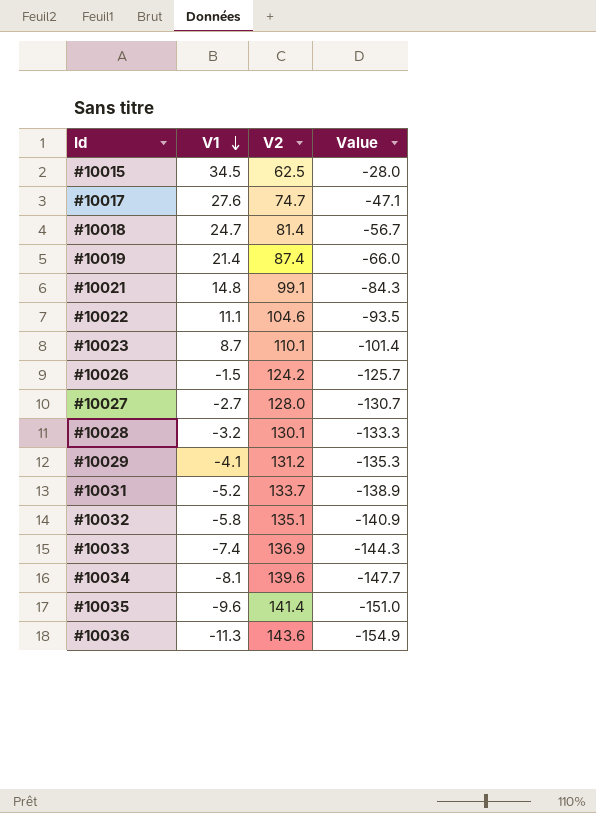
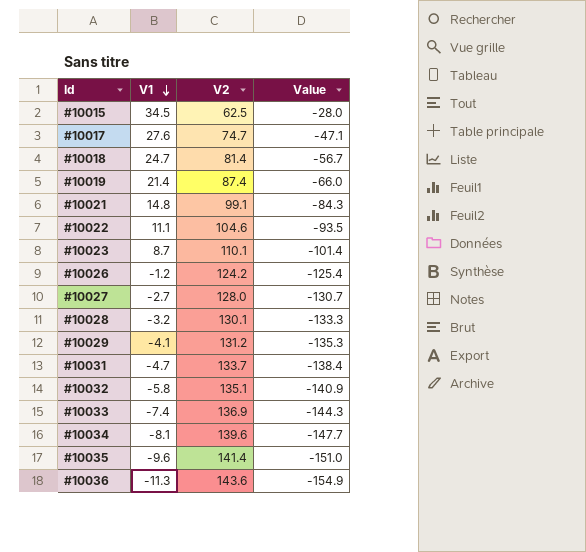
#10026 | V1: -1.5 -> -1.2
#10026 | Value: -125.7 -> -125.4
#10031 | V1: -5.2 -> -4.7
#10031 | Value: -138.9 -> -138.4

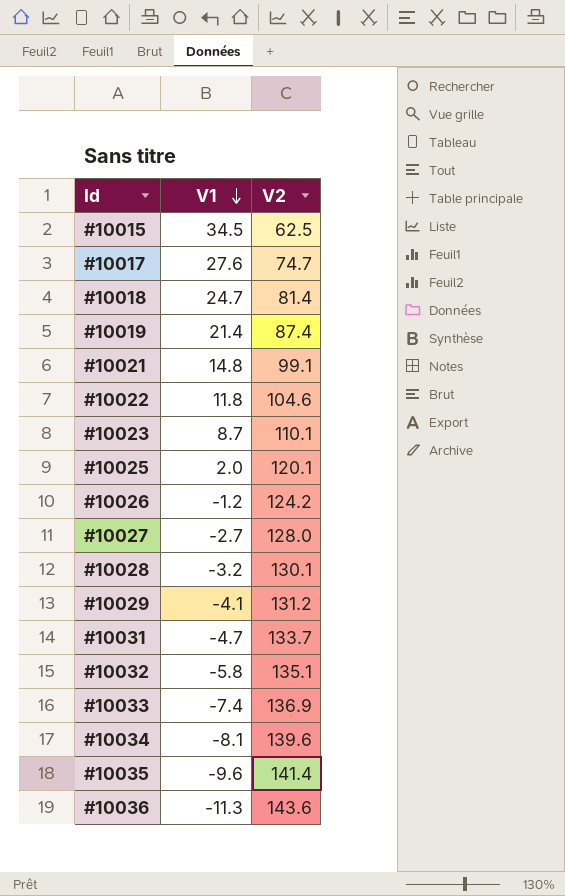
column Value | formula: [V1] - [V2] -> none
#10022 | V1: 11.1 -> 11.8
row #10025: none -> 2.0 | 120.1

